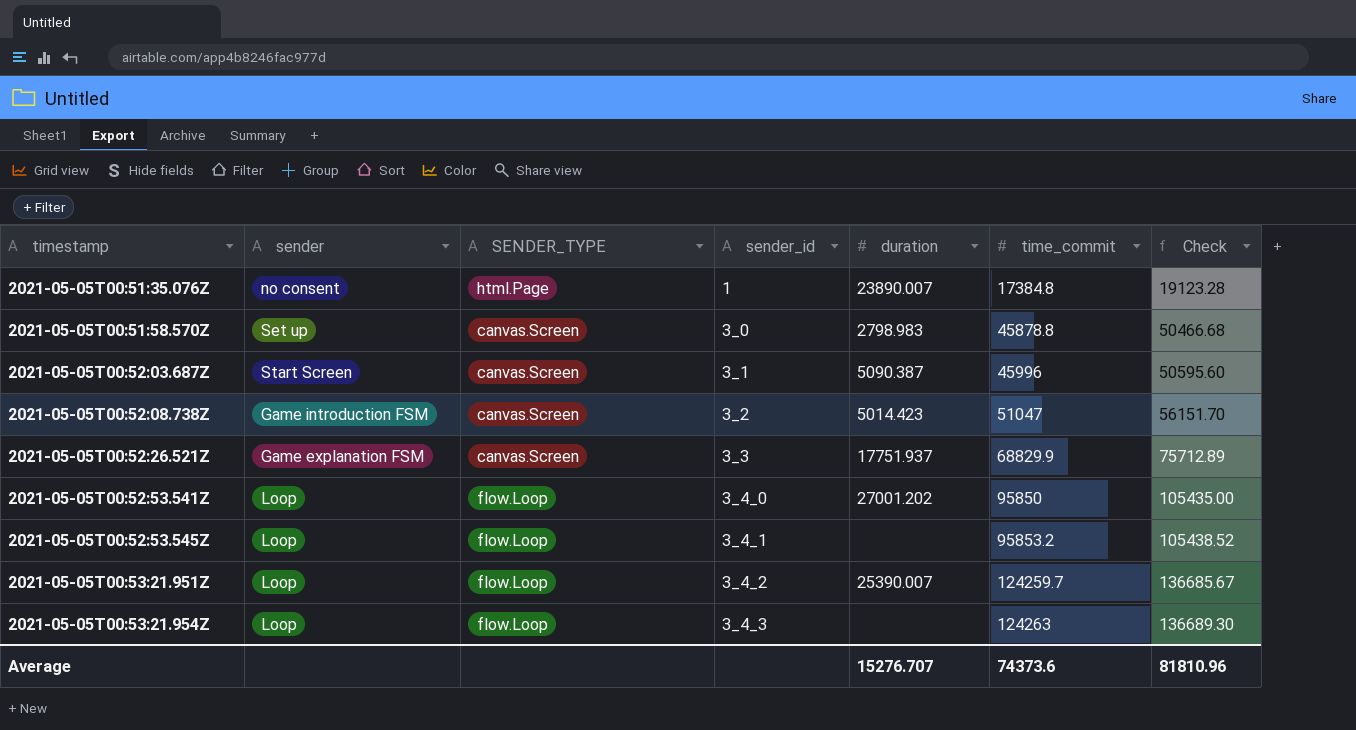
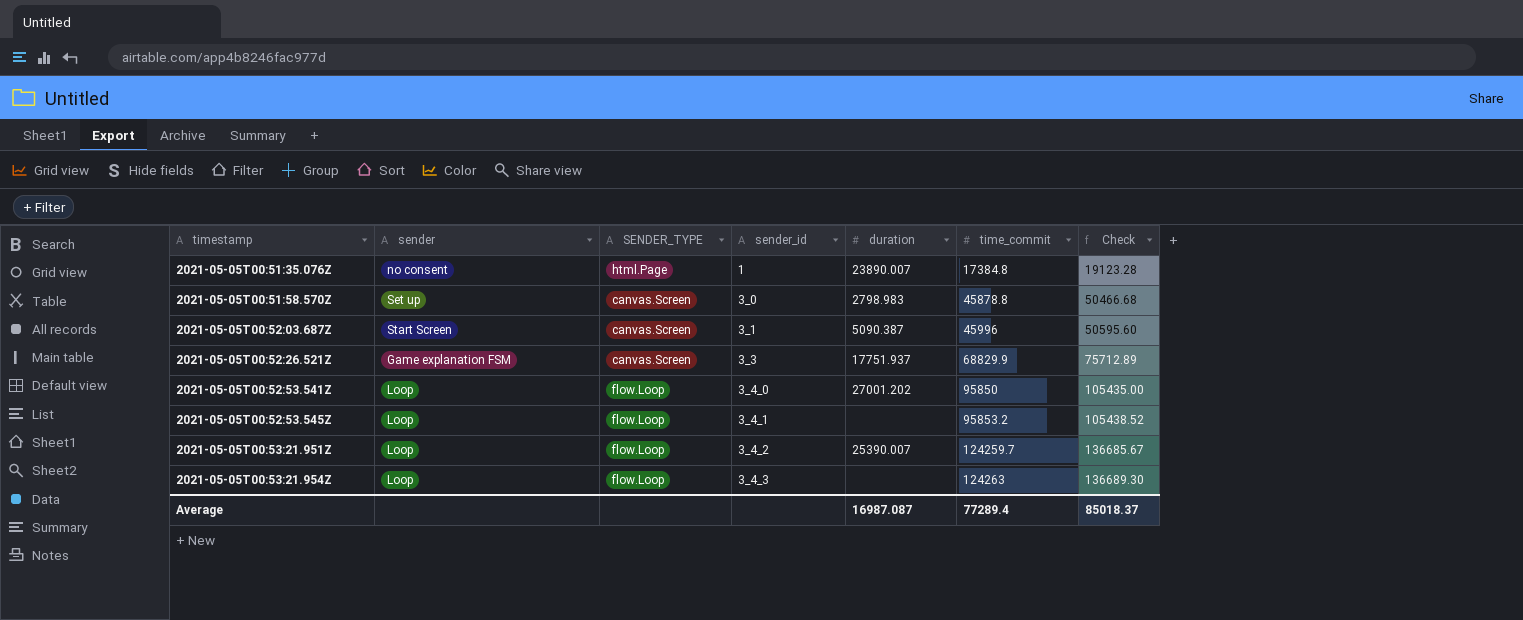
row 2021-05-05T00:52:08.738Z: Game introduction FSM | canvas.Screen | 3_2 | 5014.423 | 51047 | 56151.70 -> none
Average | duration: 15276.707 -> 16987.087
Average | time_commit: 74373.6 -> 77289.4
Average | Check: 81810.96 -> 85018.37

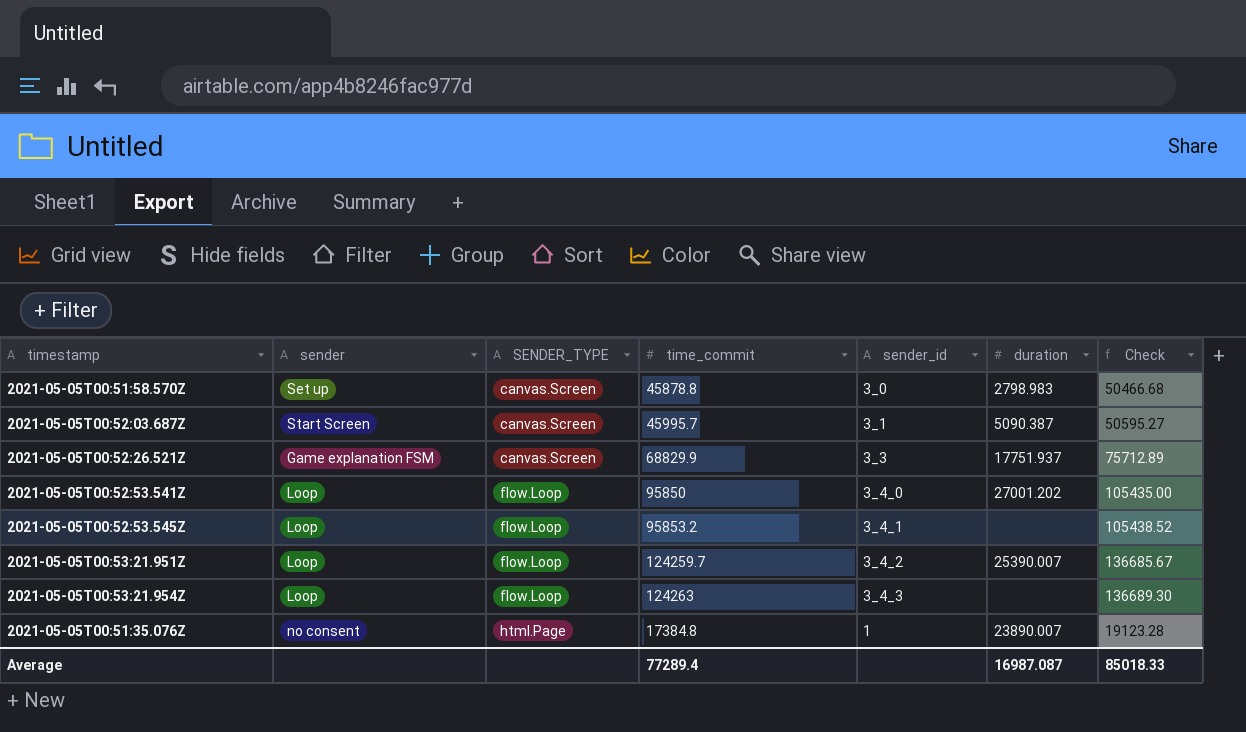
row order: timestamp ascending -> SENDER_TYPE ascending
column time_commit | position: 6 -> 4
2021-05-05T00:52:03.687Z | time_commit: 45996 -> 45995.7
2021-05-05T00:52:03.687Z | Check: 50595.60 -> 50595.27
Average | Check: 85018.37 -> 85018.33

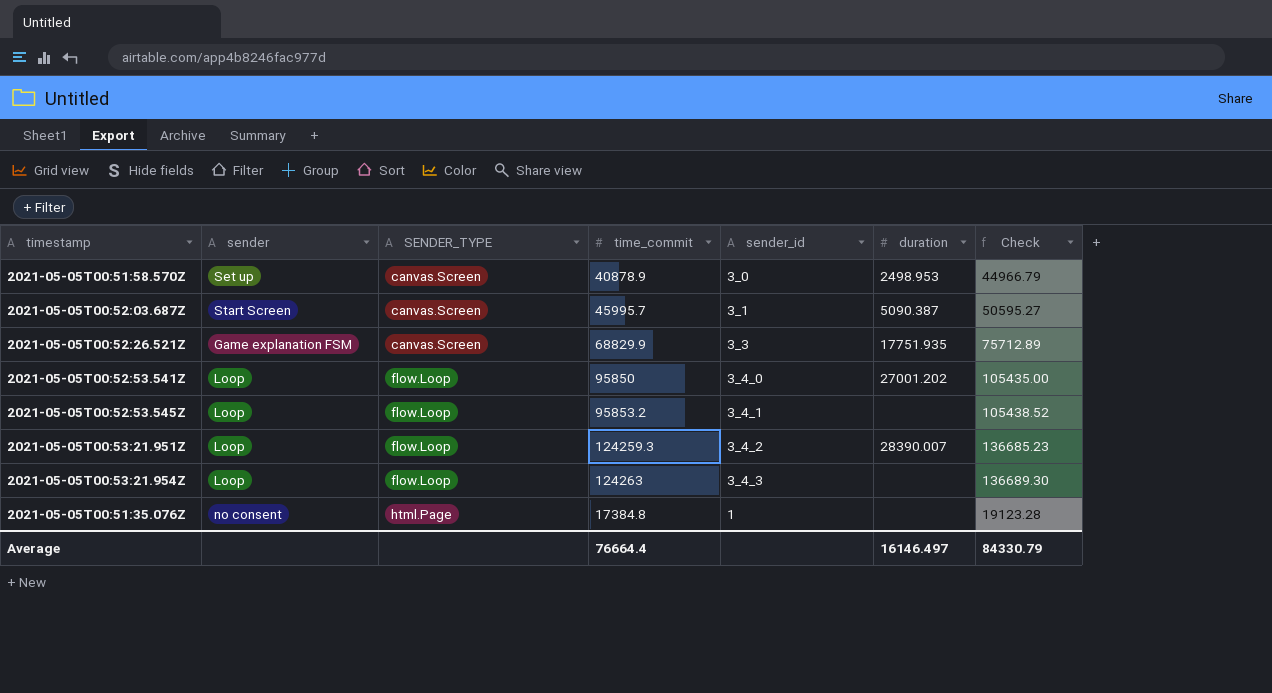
2021-05-05T00:51:58.570Z | time_commit: 45878.8 -> 40878.9
2021-05-05T00:51:58.570Z | duration: 2798.983 -> 2498.953
2021-05-05T00:51:58.570Z | Check: 50466.68 -> 44966.79
2021-05-05T00:52:26.521Z | duration: 17751.937 -> 17751.935
2021-05-05T00:53:21.951Z | time_commit: 124259.7 -> 124259.3
2021-05-05T00:53:21.951Z | duration: 25390.007 -> 28390.007
2021-05-05T00:53:21.951Z | Check: 136685.67 -> 136685.23
2021-05-05T00:51:35.076Z | duration: 23890.007 -> none
Average | time_commit: 77289.4 -> 76664.4
Average | duration: 16987.087 -> 16146.497
Average | Check: 85018.33 -> 84330.79

